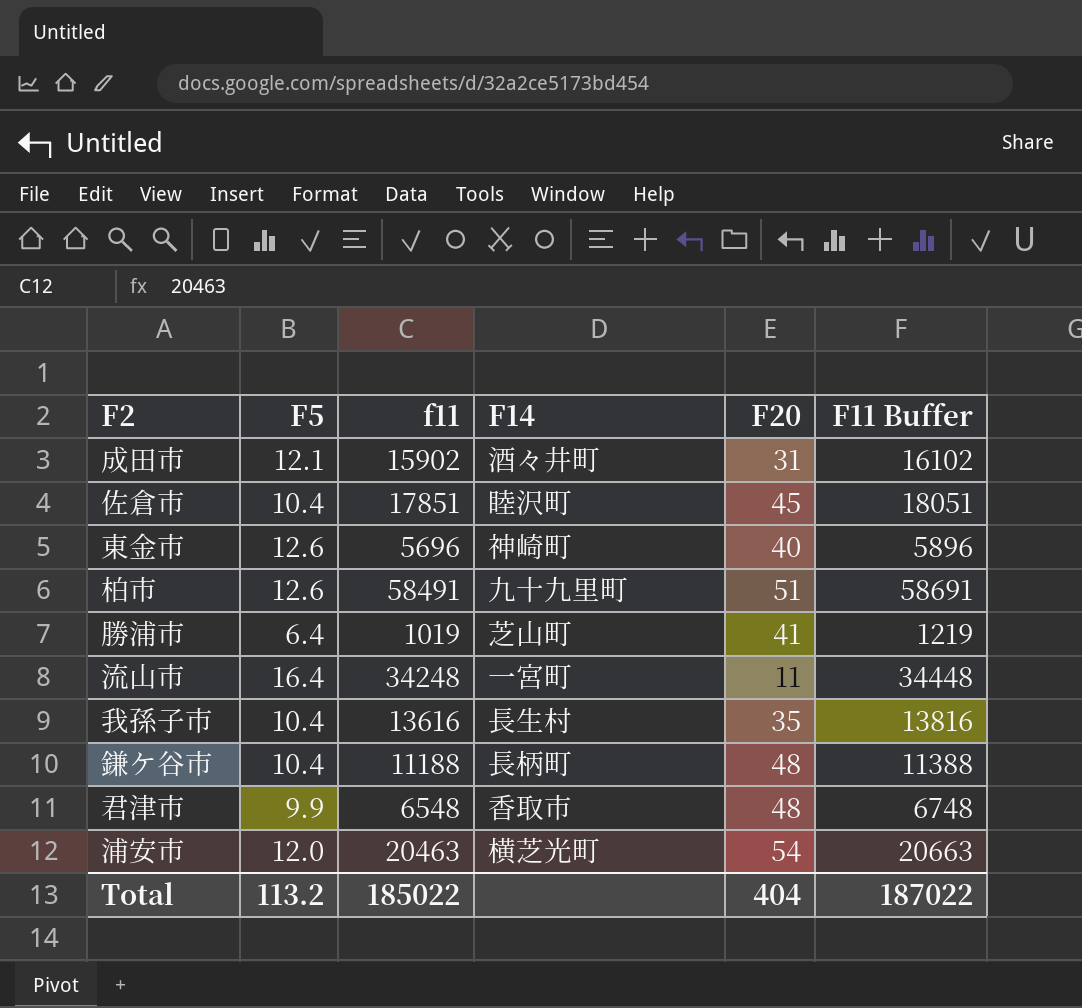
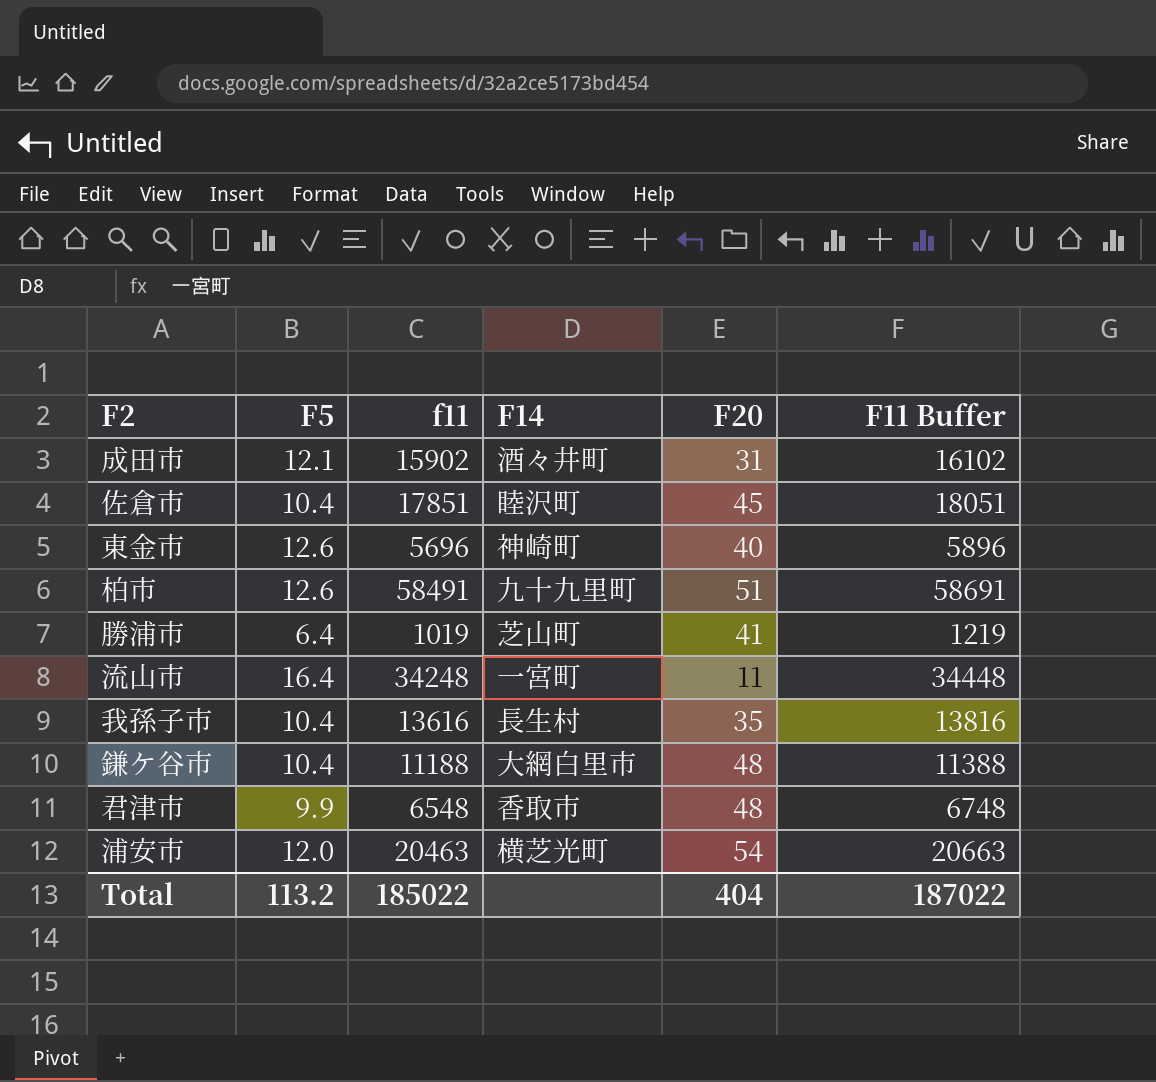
鎌ケ谷市 | F14: 長柄町 -> 大網白里市

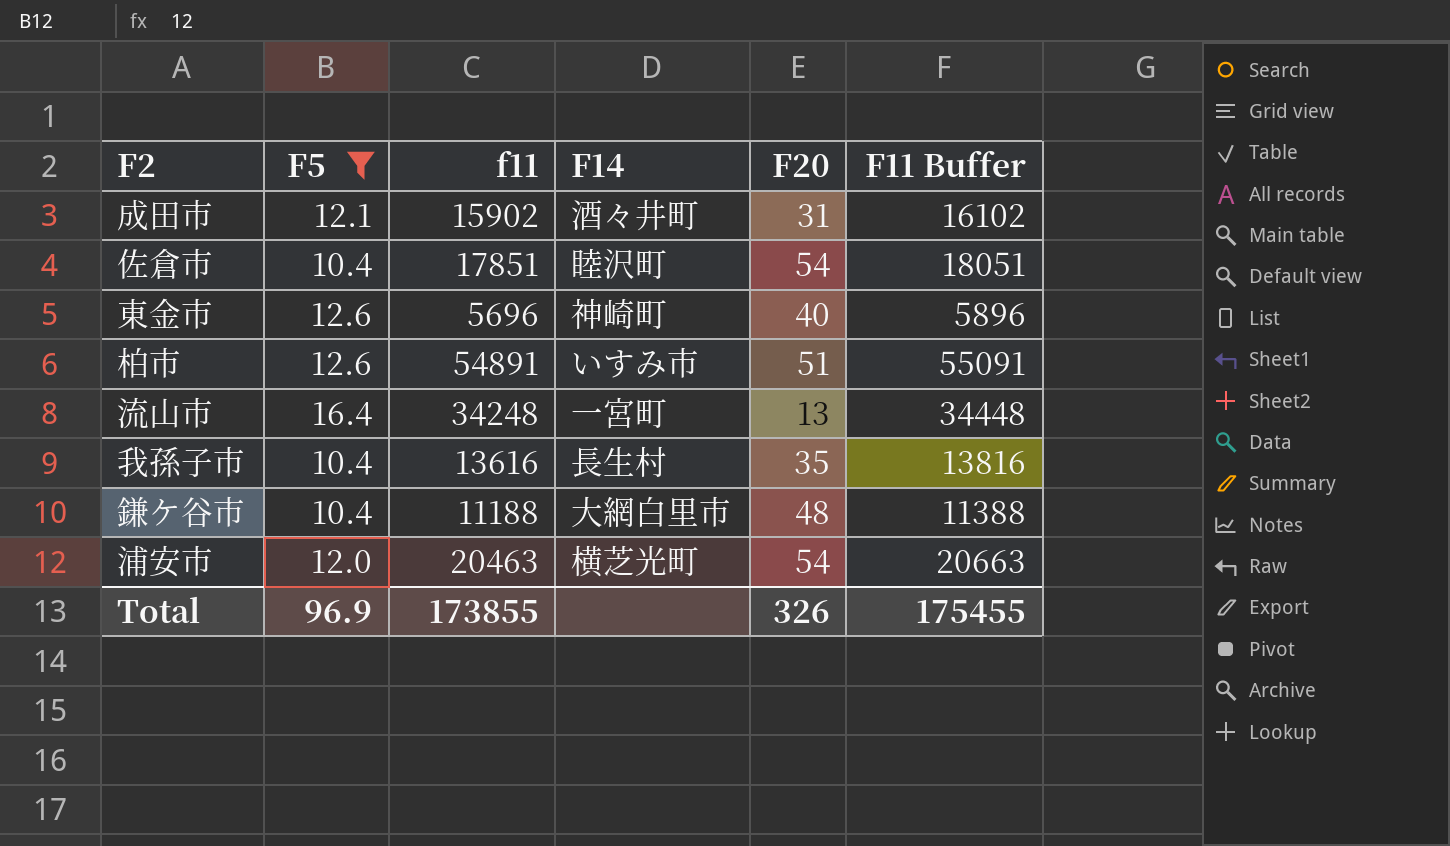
filter: none -> F5 >= 10.4
佐倉市 | F20: 45 -> 54
柏市 | f11: 58491 -> 54891
柏市 | F14: 九十九里町 -> いすみ市
柏市 | F11 Buffer: 58691 -> 55091
流山市 | F20: 11 -> 13
Total | F5: 113.2 -> 96.9
Total | f11: 185022 -> 173855
Total | F20: 404 -> 326
Total | F11 Buffer: 187022 -> 175455

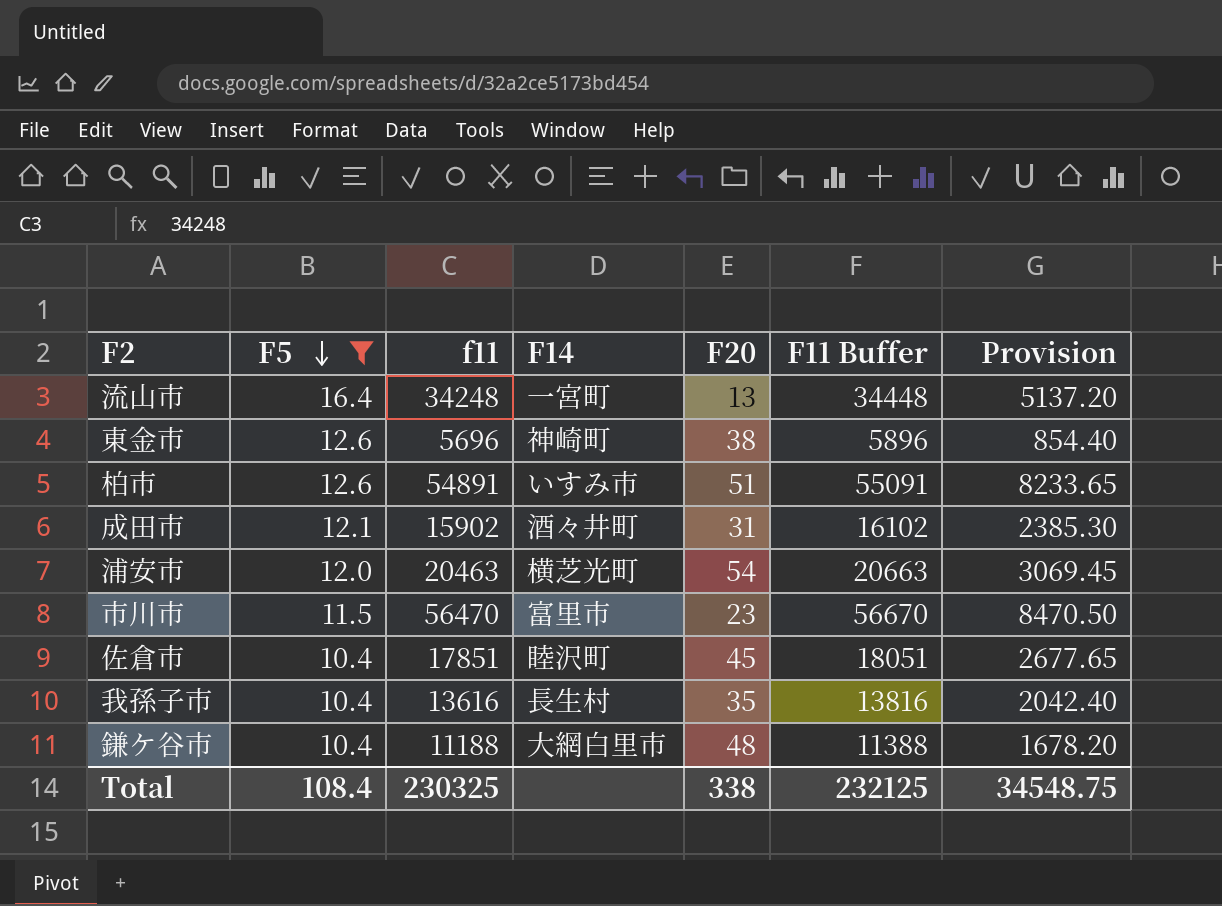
row order: none -> F5 descending
column Provision | formula: none -> [f11] * 0.15
東金市 | F20: 40 -> 38
row 市川市: none -> 11.5 | 56470 | 富里市 | 23 | 56670 | 8470.50
佐倉市 | F20: 54 -> 45
Total | F5: 96.9 -> 108.4
Total | f11: 173855 -> 230325
Total | F20: 326 -> 338
Total | F11 Buffer: 175455 -> 232125

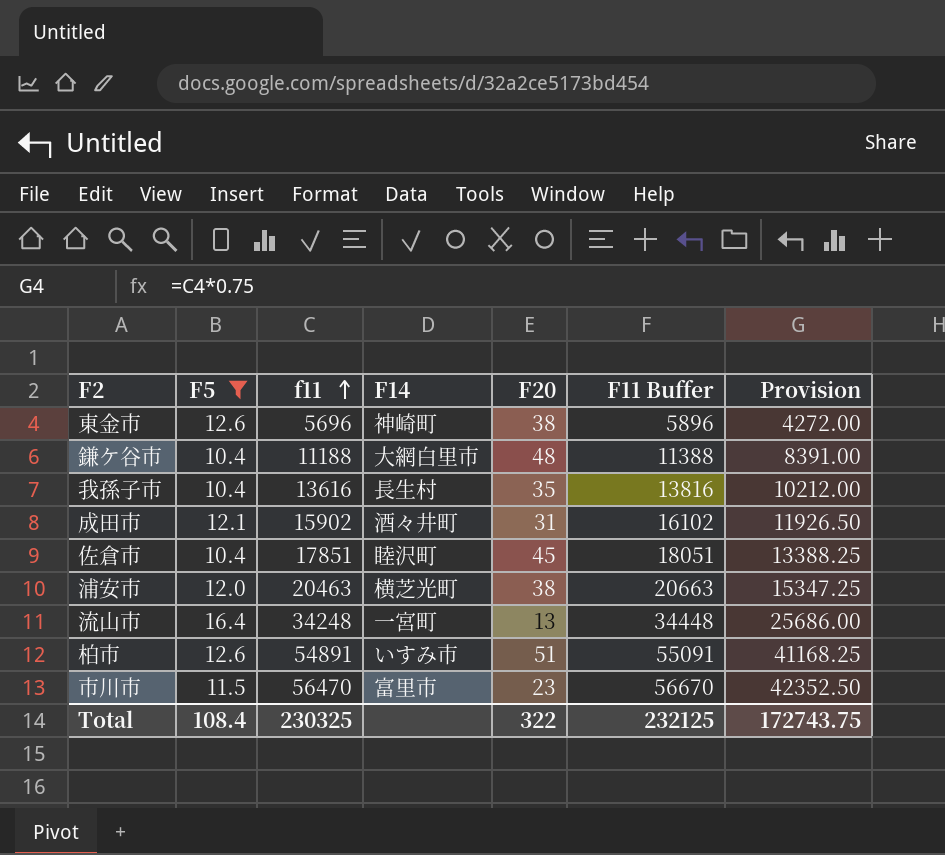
row order: F5 descending -> f11 ascending
column Provision | formula: [f11] * 0.15 -> [f11] * 0.75
浦安市 | F20: 54 -> 38
Total | F20: 338 -> 322
Total | Provision: 34548.75 -> 172743.75

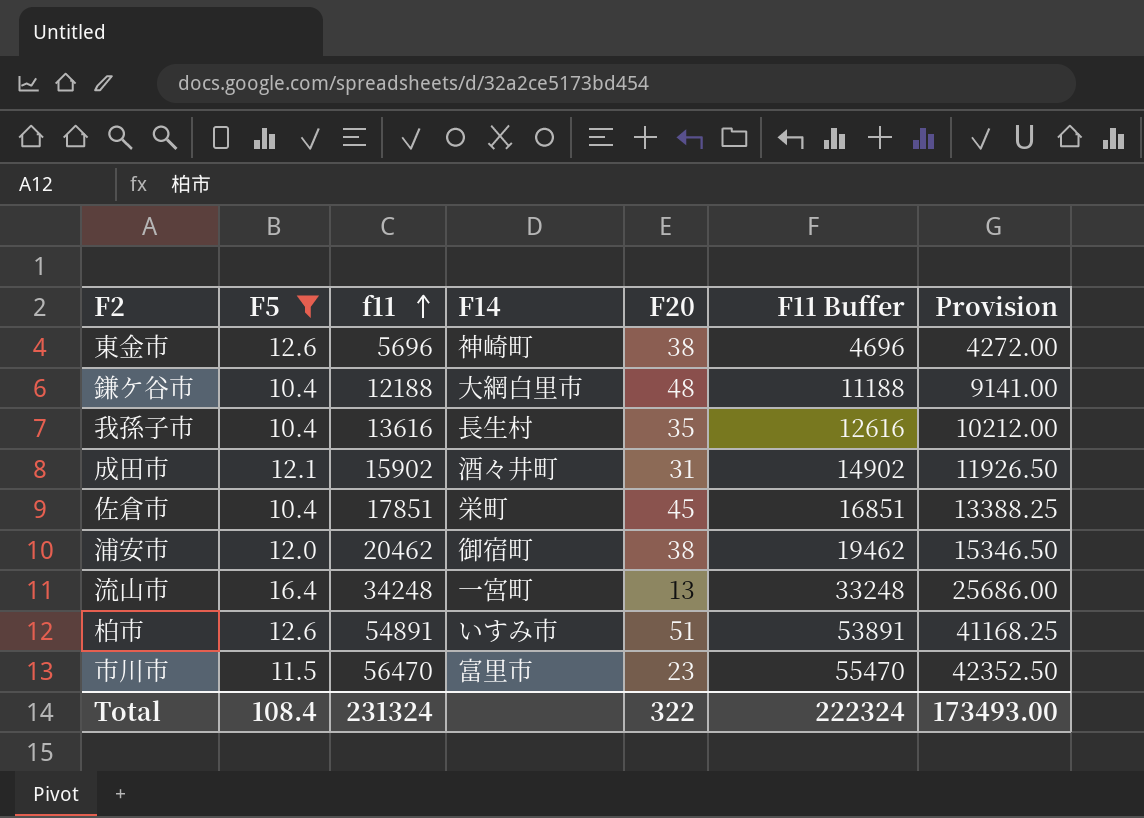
column F11 Buffer | formula: [f11] + 200 -> [f11] - 1000
鎌ケ谷市 | f11: 11188 -> 12188
鎌ケ谷市 | Provision: 8391.00 -> 9141.00
佐倉市 | F14: 睦沢町 -> 栄町
浦安市 | f11: 20463 -> 20462
浦安市 | F14: 横芝光町 -> 御宿町
浦安市 | Provision: 15347.25 -> 15346.50
Total | f11: 230325 -> 231324
Total | F11 Buffer: 232125 -> 222324
Total | Provision: 172743.75 -> 173493.00

